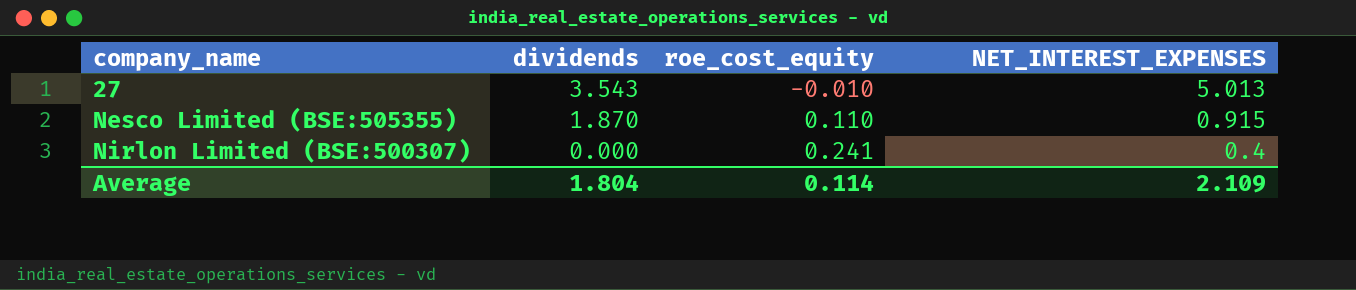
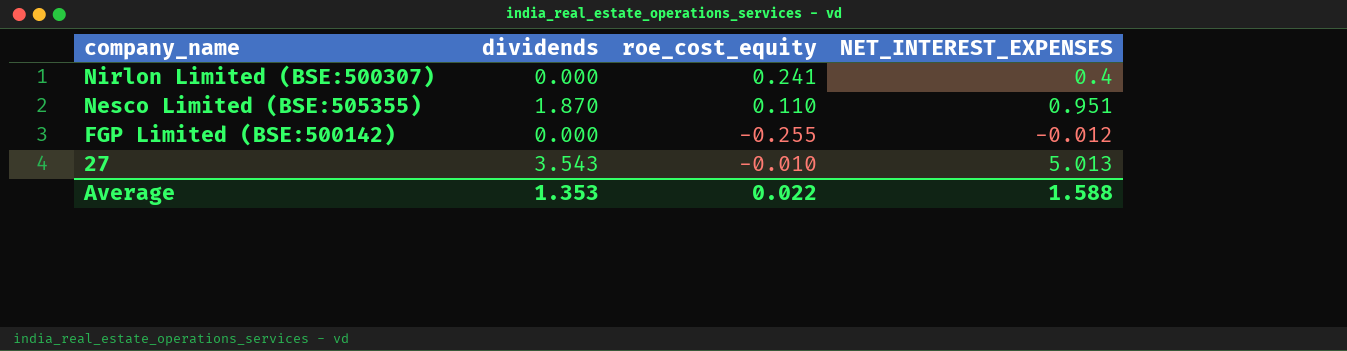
row order: company_name ascending -> company_name descending
Nesco Limited (BSE:505355) | NET_INTEREST_EXPENSES: 0.915 -> 0.951
row FGP Limited (BSE:500142): none -> 0.000 | -0.255 | -0.012
Average | dividends: 1.804 -> 1.353
Average | roe_cost_equity: 0.114 -> 0.022
Average | NET_INTEREST_EXPENSES: 2.109 -> 1.588

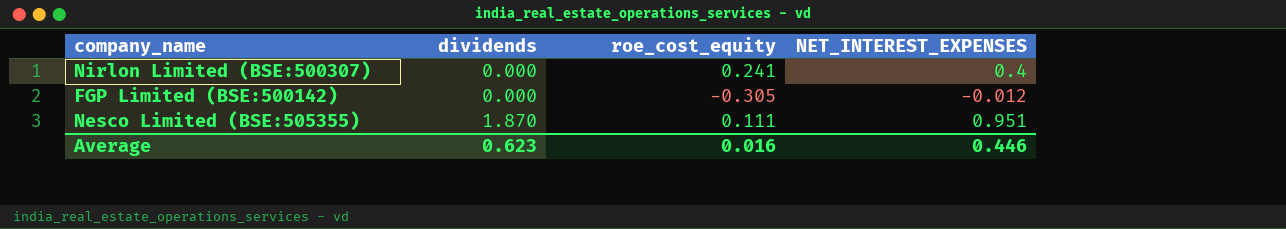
row order: company_name descending -> dividends ascending
row 27: 3.543 | -0.010 | 5.013 -> none
FGP Limited (BSE:500142) | roe_cost_equity: -0.255 -> -0.305
Nesco Limited (BSE:505355) | roe_cost_equity: 0.110 -> 0.111
Average | dividends: 1.353 -> 0.623
Average | roe_cost_equity: 0.022 -> 0.016
Average | NET_INTEREST_EXPENSES: 1.588 -> 0.446

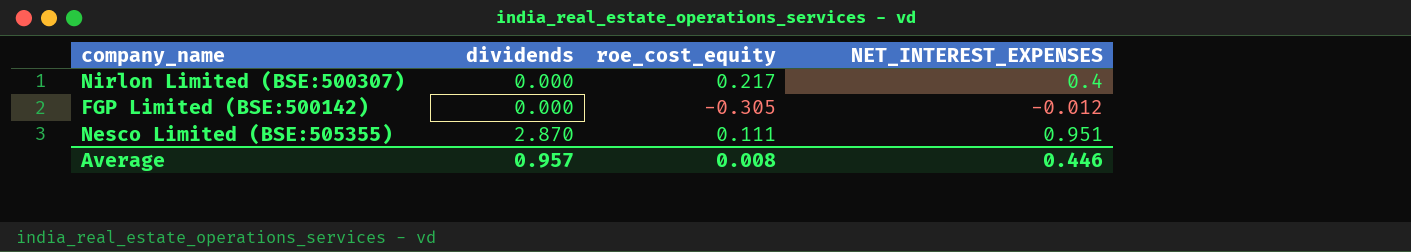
Nirlon Limited (BSE:500307) | roe_cost_equity: 0.241 -> 0.217
Nesco Limited (BSE:505355) | dividends: 1.870 -> 2.870
Average | dividends: 0.623 -> 0.957
Average | roe_cost_equity: 0.016 -> 0.008

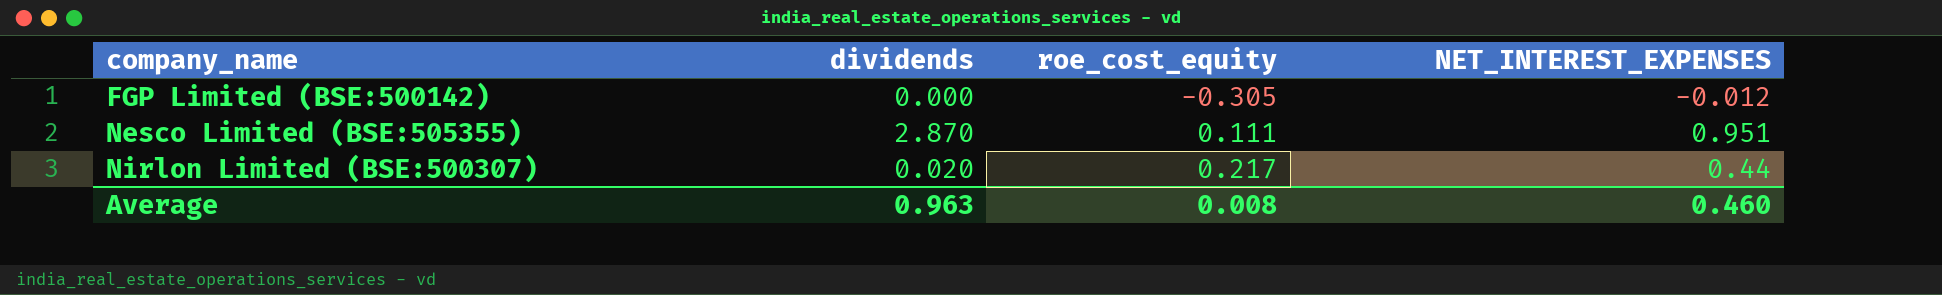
row order: dividends ascending -> company_name ascending
Nirlon Limited (BSE:500307) | dividends: 0.000 -> 0.020
Nirlon Limited (BSE:500307) | NET_INTEREST_EXPENSES: 0.4 -> 0.44
Average | dividends: 0.957 -> 0.963
Average | NET_INTEREST_EXPENSES: 0.446 -> 0.460

